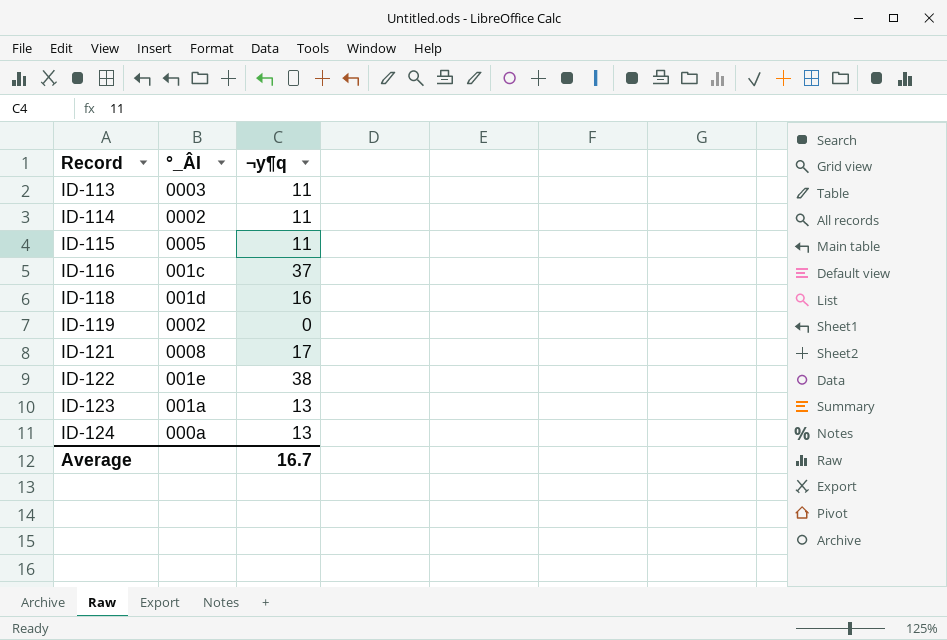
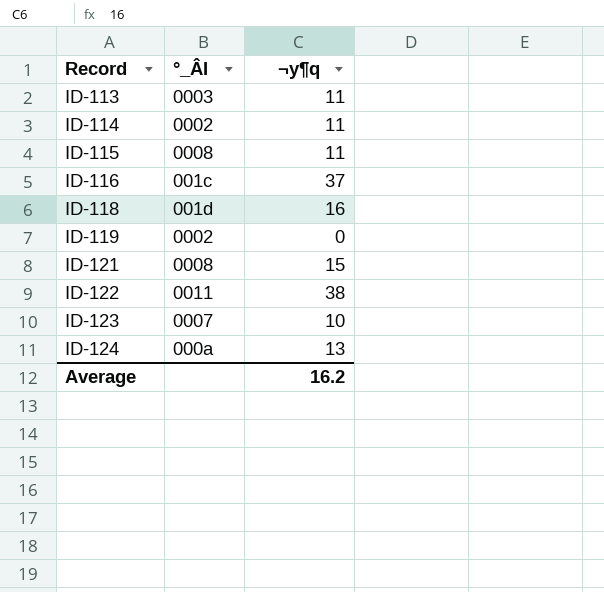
ID-115 | °_ÂI: 0005 -> 0008
ID-121 | ¬y¶q: 17 -> 15
ID-122 | °_ÂI: 001e -> 0011
ID-123 | °_ÂI: 001a -> 0007
ID-123 | ¬y¶q: 13 -> 10
Average | ¬y¶q: 16.7 -> 16.2

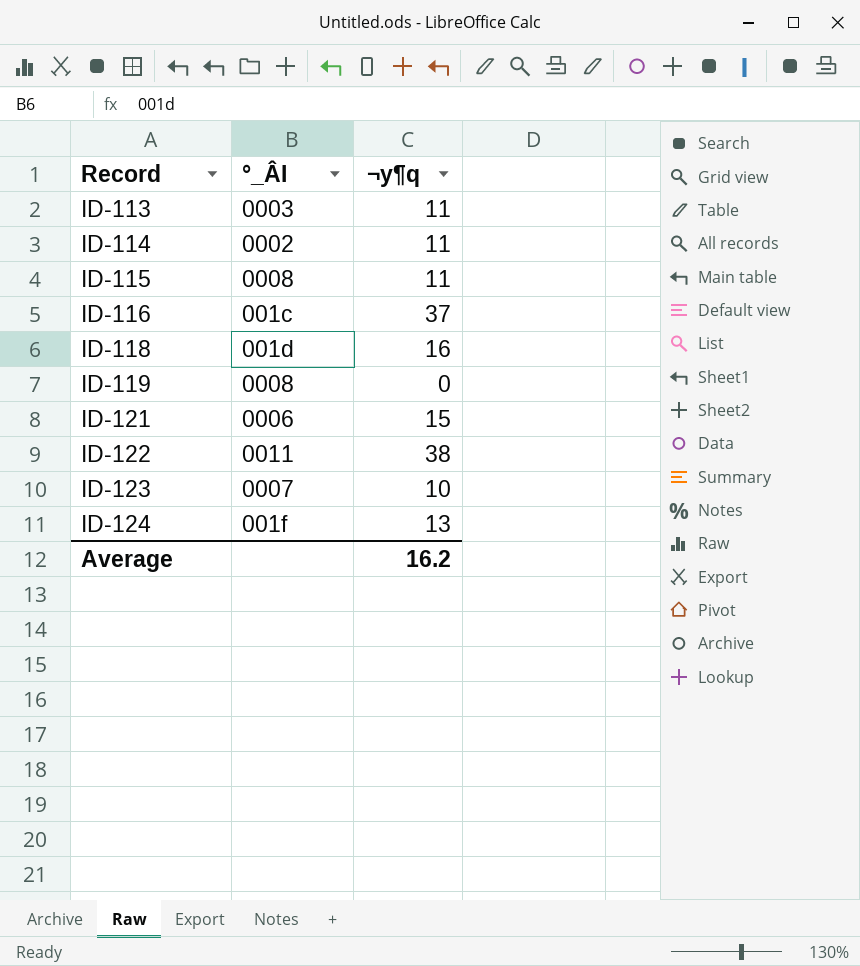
ID-119 | °_ÂI: 0002 -> 0008
ID-121 | °_ÂI: 0008 -> 0006
ID-124 | °_ÂI: 000a -> 001f

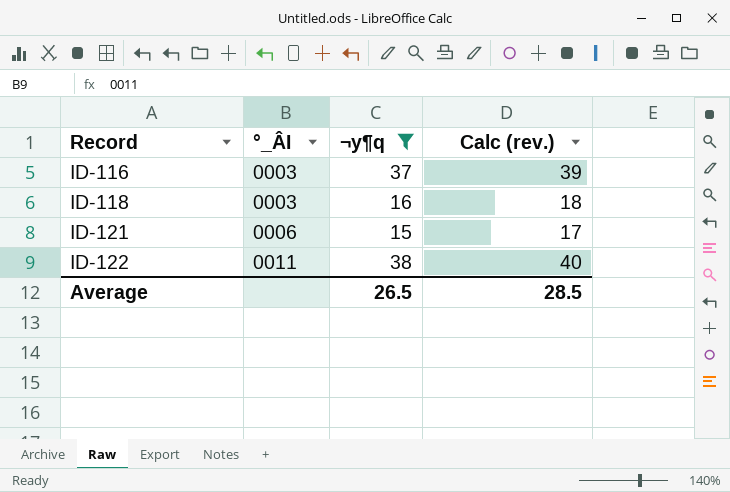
filter: none -> ¬y¶q >= 15
column Calc (rev.) | formula: none -> [¬y¶q] + 2
ID-116 | °_ÂI: 001c -> 0003
ID-118 | °_ÂI: 001d -> 0003
Average | ¬y¶q: 16.2 -> 26.5

